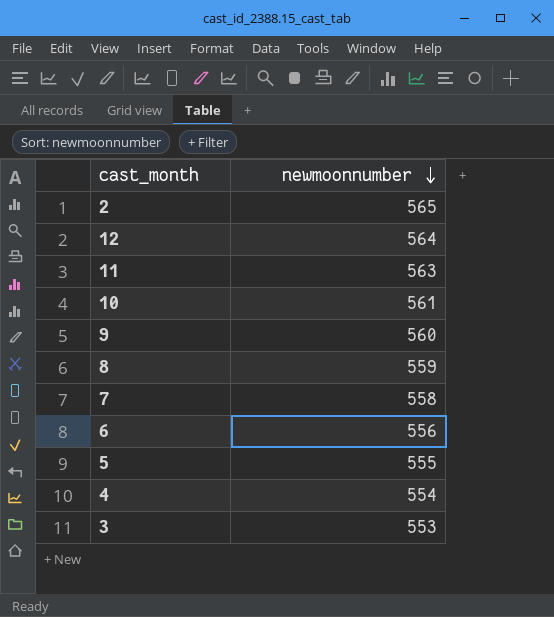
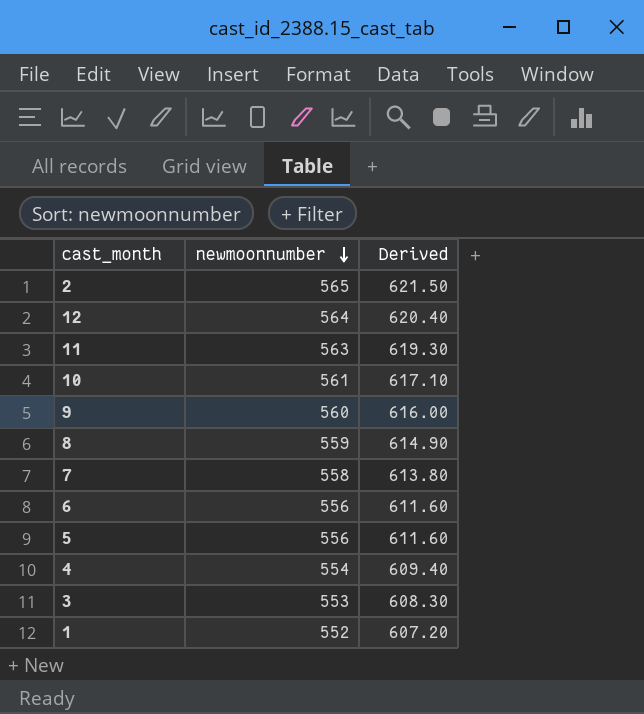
column Derived | formula: none -> [newmoonnumber] * 1.1
5 | newmoonnumber: 555 -> 556
row 1: none -> 552 | 607.20

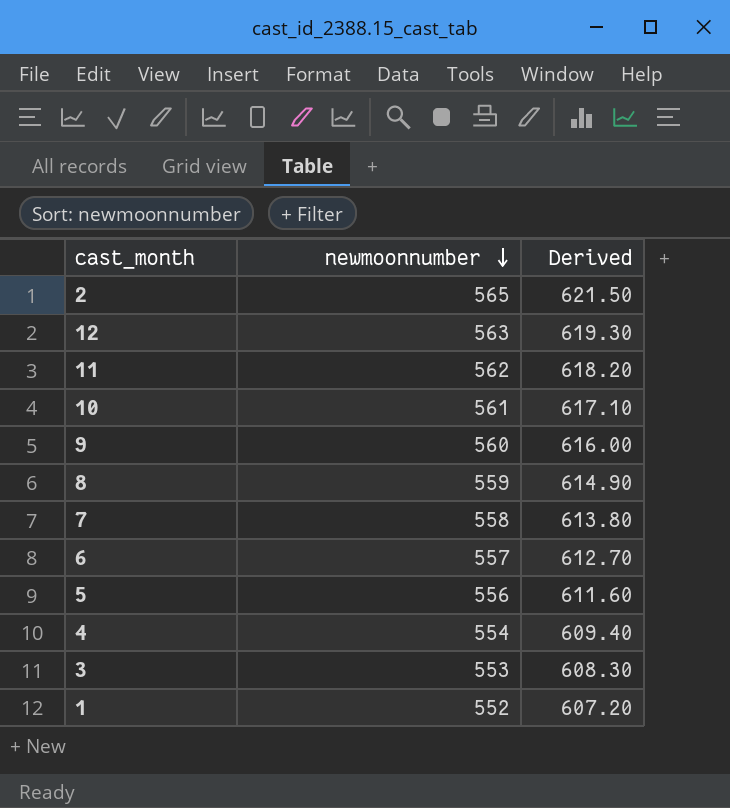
12 | newmoonnumber: 564 -> 563
12 | Derived: 620.40 -> 619.30
11 | newmoonnumber: 563 -> 562
11 | Derived: 619.30 -> 618.20
6 | newmoonnumber: 556 -> 557
6 | Derived: 611.60 -> 612.70

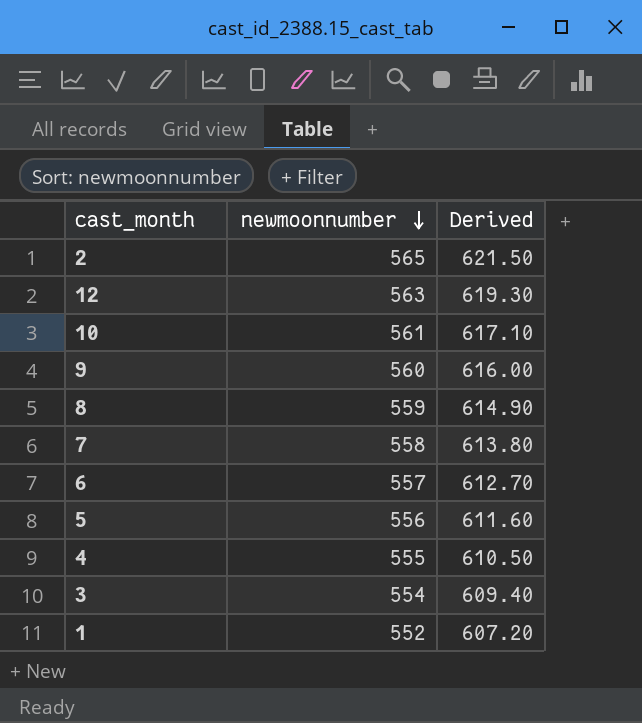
row 11: 562 | 618.20 -> none
4 | newmoonnumber: 554 -> 555
4 | Derived: 609.40 -> 610.50
3 | newmoonnumber: 553 -> 554
3 | Derived: 608.30 -> 609.40

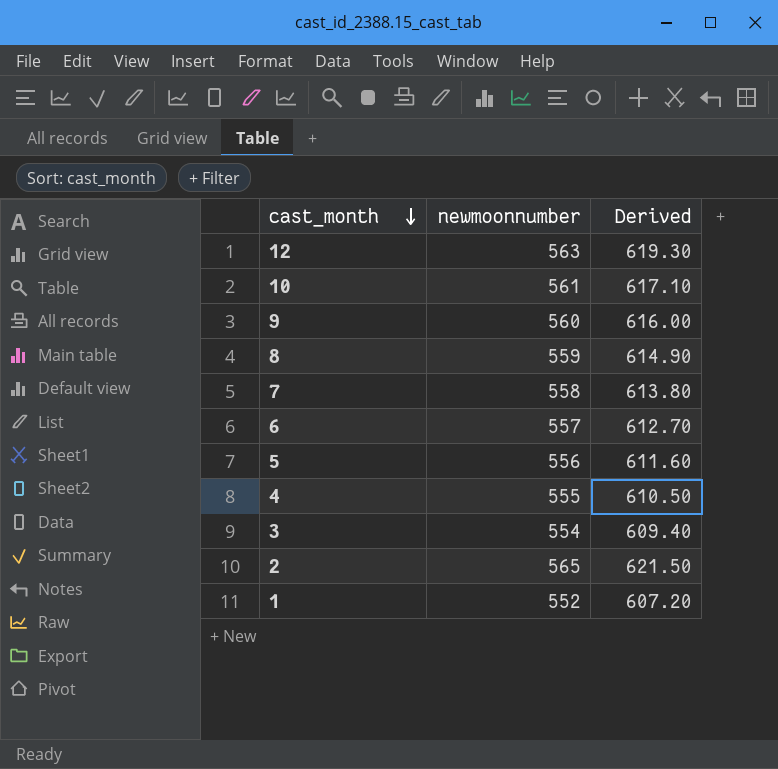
row order: newmoonnumber descending -> cast_month descending

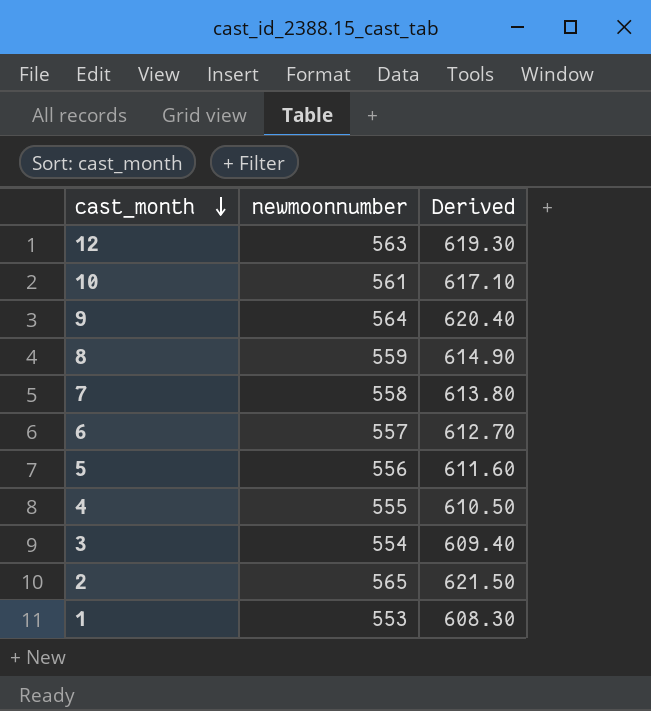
9 | newmoonnumber: 560 -> 564
9 | Derived: 616.00 -> 620.40
1 | newmoonnumber: 552 -> 553
1 | Derived: 607.20 -> 608.30

